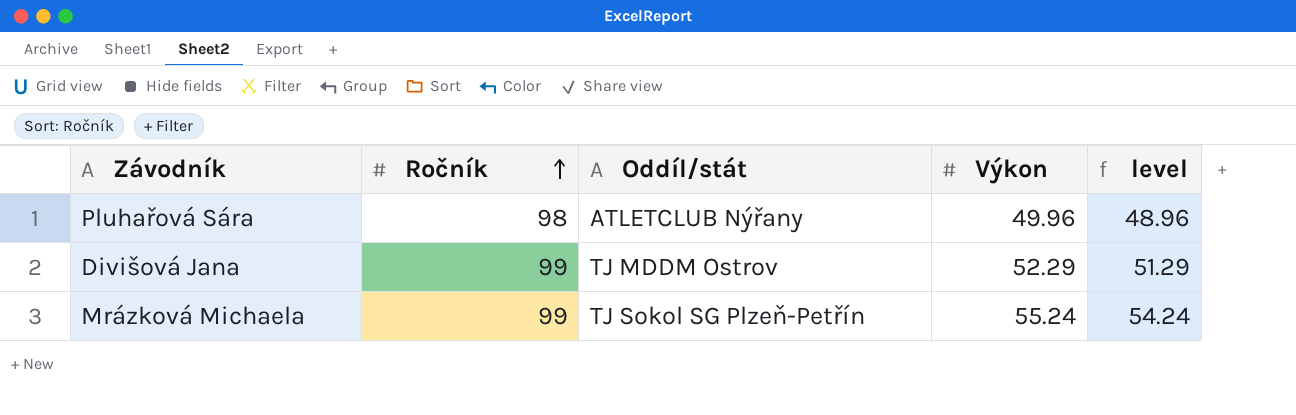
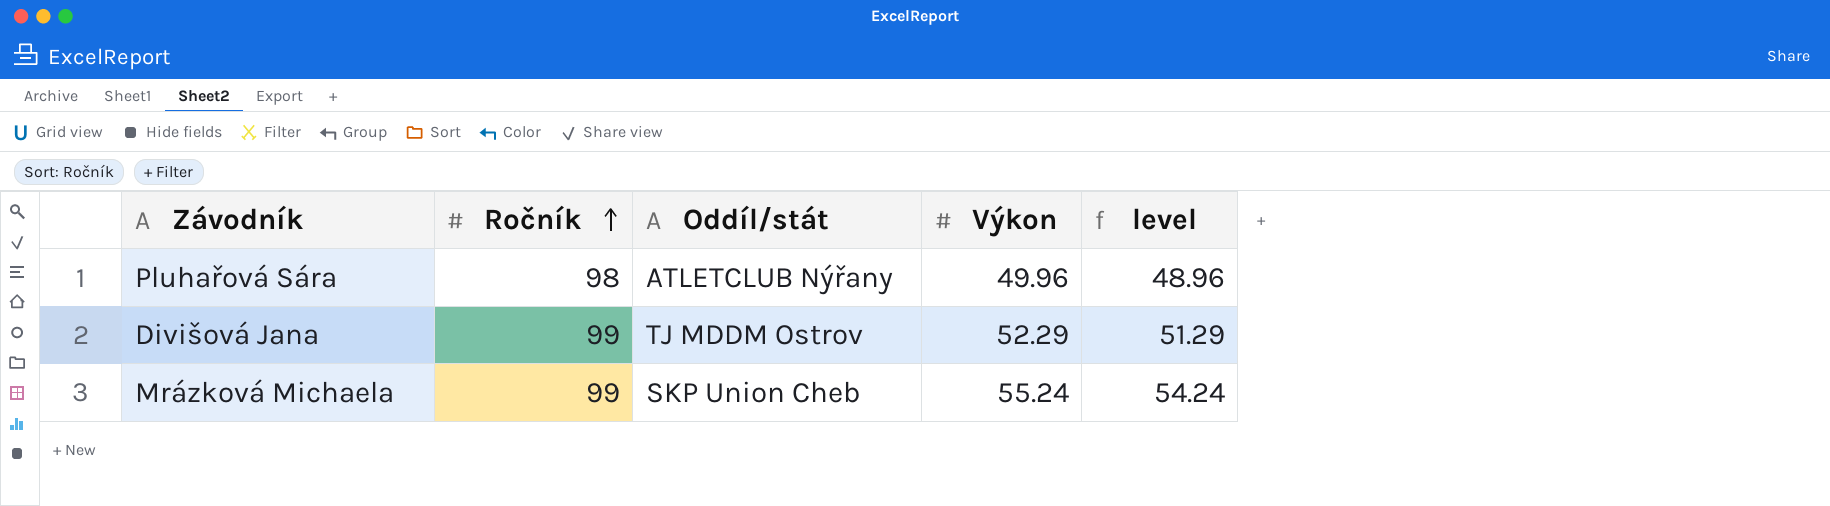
Mrázková Michaela | Oddíl/stát: TJ Sokol SG Plzeň-Petřín -> SKP Union Cheb

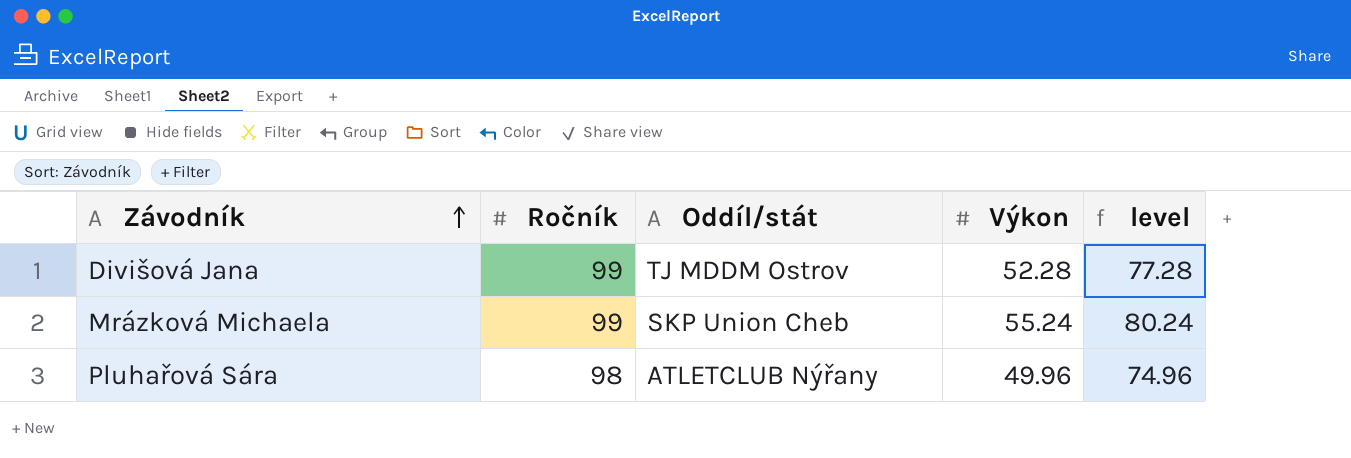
row order: Ročník ascending -> Závodník ascending
column level | formula: [Výkon] - 1 -> [Výkon] + 25
Divišová Jana | Výkon: 52.29 -> 52.28

